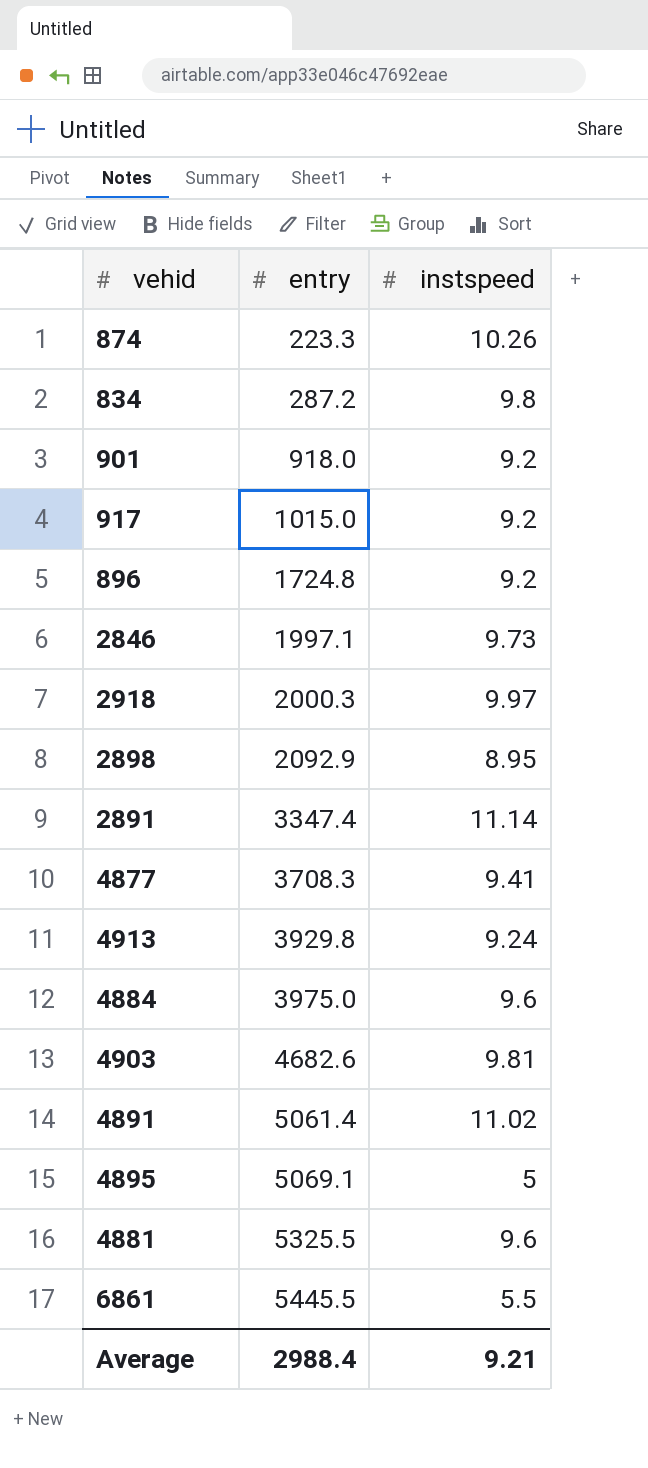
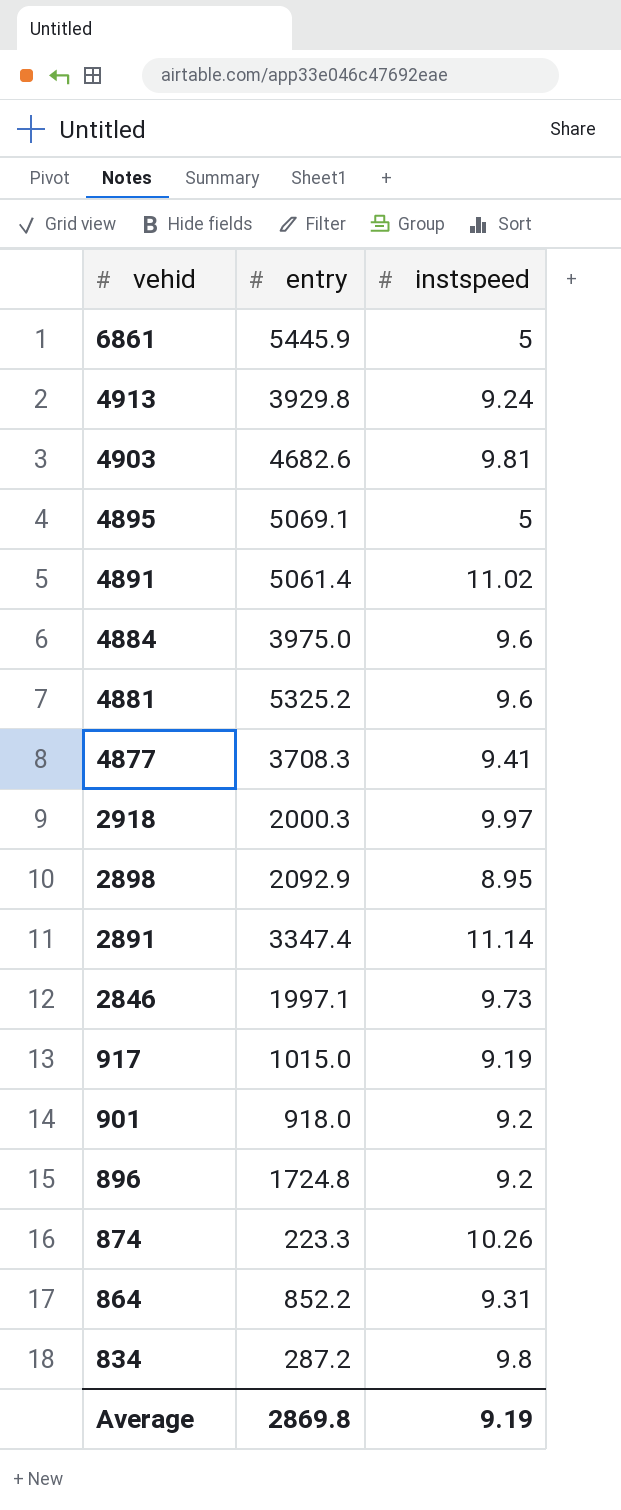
row order: entry ascending -> vehid descending
6861 | entry: 5445.5 -> 5445.9
6861 | instspeed: 5.5 -> 5
4881 | entry: 5325.5 -> 5325.2
917 | instspeed: 9.2 -> 9.19
row 864: none -> 852.2 | 9.31
Average | entry: 2988.4 -> 2869.8
Average | instspeed: 9.21 -> 9.19

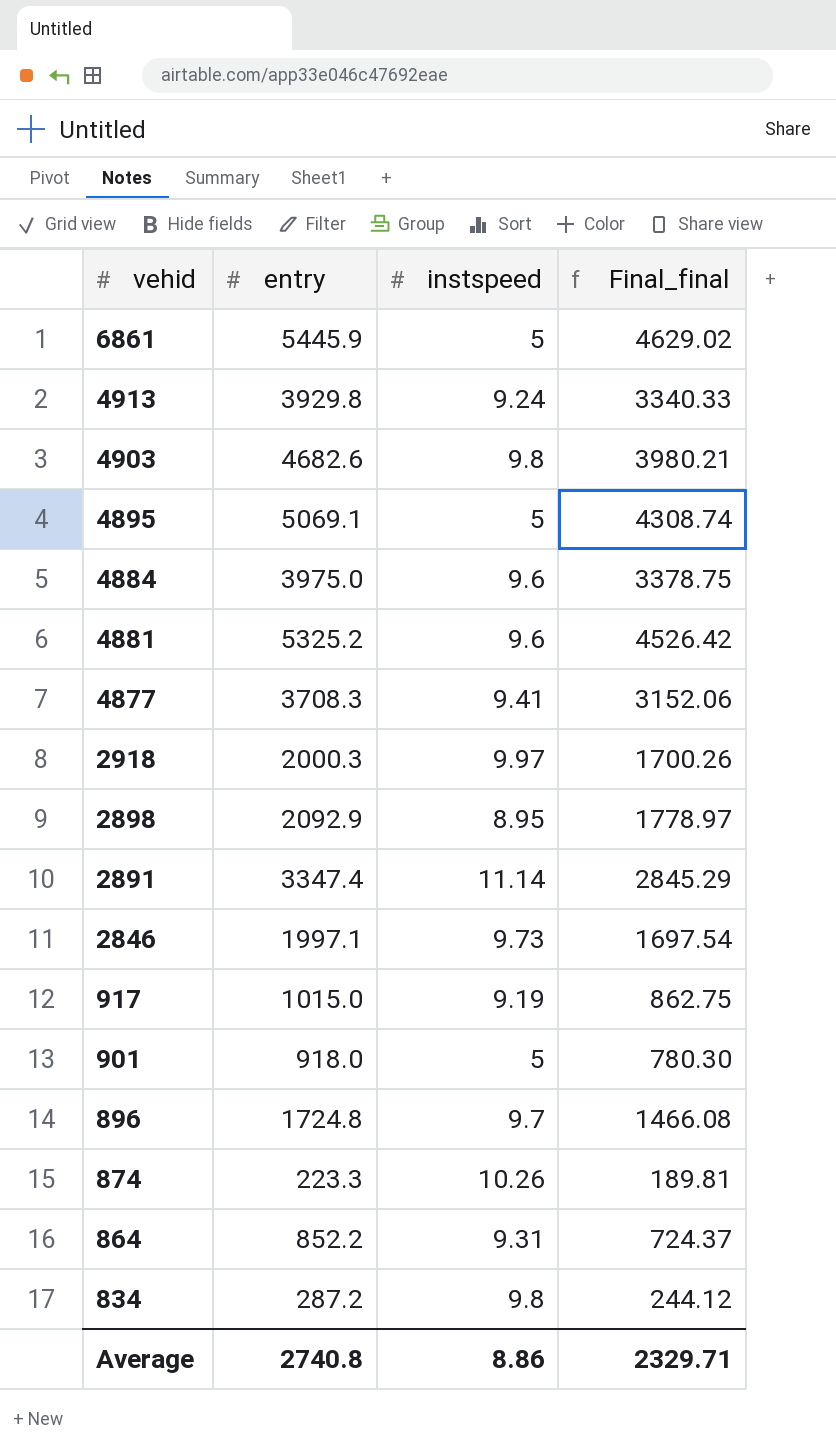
column Final_final | formula: none -> [entry] * 0.85
row 4891: 5061.4 | 11.02 -> none
4903 | instspeed: 9.81 -> 9.8
901 | instspeed: 9.2 -> 5
896 | instspeed: 9.2 -> 9.7
Average | entry: 2869.8 -> 2740.8
Average | instspeed: 9.19 -> 8.86

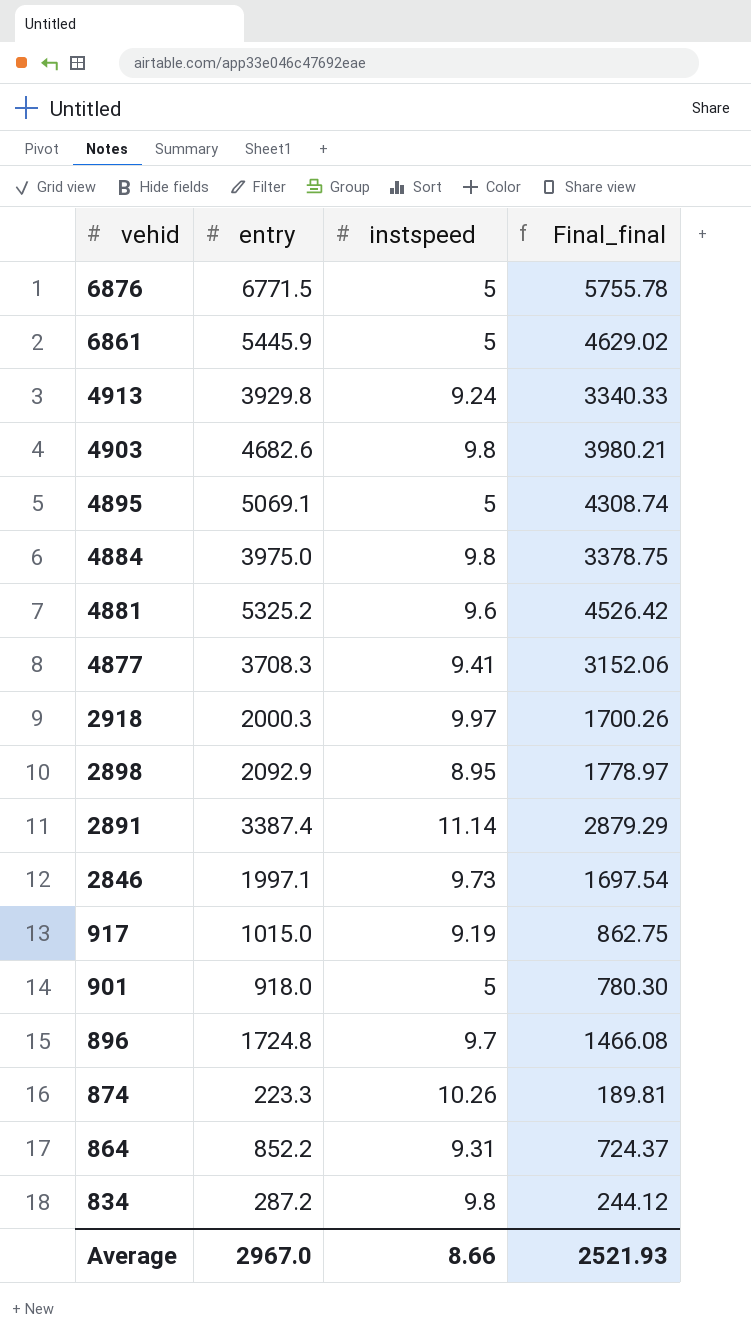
row 6876: none -> 6771.5 | 5 | 5755.78
4884 | instspeed: 9.6 -> 9.8
2891 | entry: 3347.4 -> 3387.4
2891 | Final_final: 2845.29 -> 2879.29
Average | entry: 2740.8 -> 2967.0
Average | instspeed: 8.86 -> 8.66
Average | Final_final: 2329.71 -> 2521.93

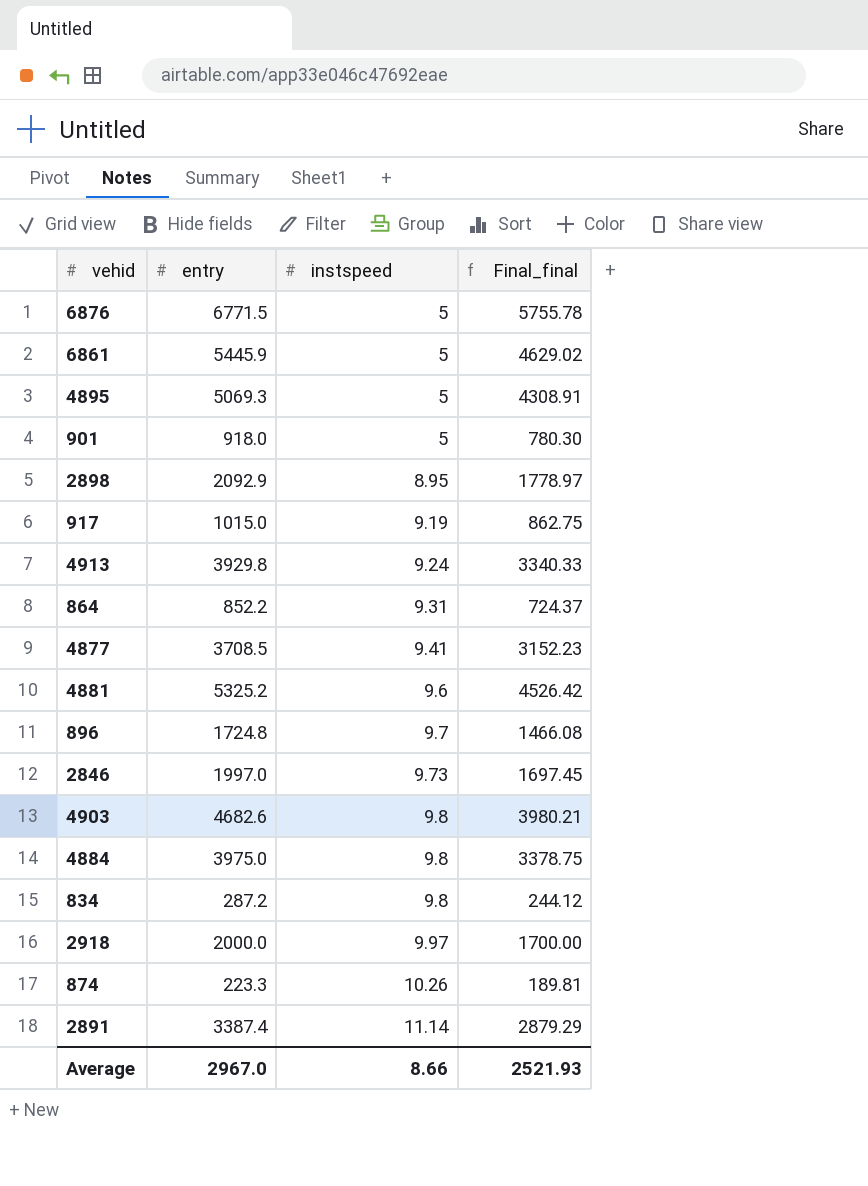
row order: vehid descending -> instspeed ascending
4895 | entry: 5069.1 -> 5069.3
4895 | Final_final: 4308.74 -> 4308.91
4877 | entry: 3708.3 -> 3708.5
4877 | Final_final: 3152.06 -> 3152.23
2846 | entry: 1997.1 -> 1997.0
2846 | Final_final: 1697.54 -> 1697.45
2918 | entry: 2000.3 -> 2000.0
2918 | Final_final: 1700.26 -> 1700.00

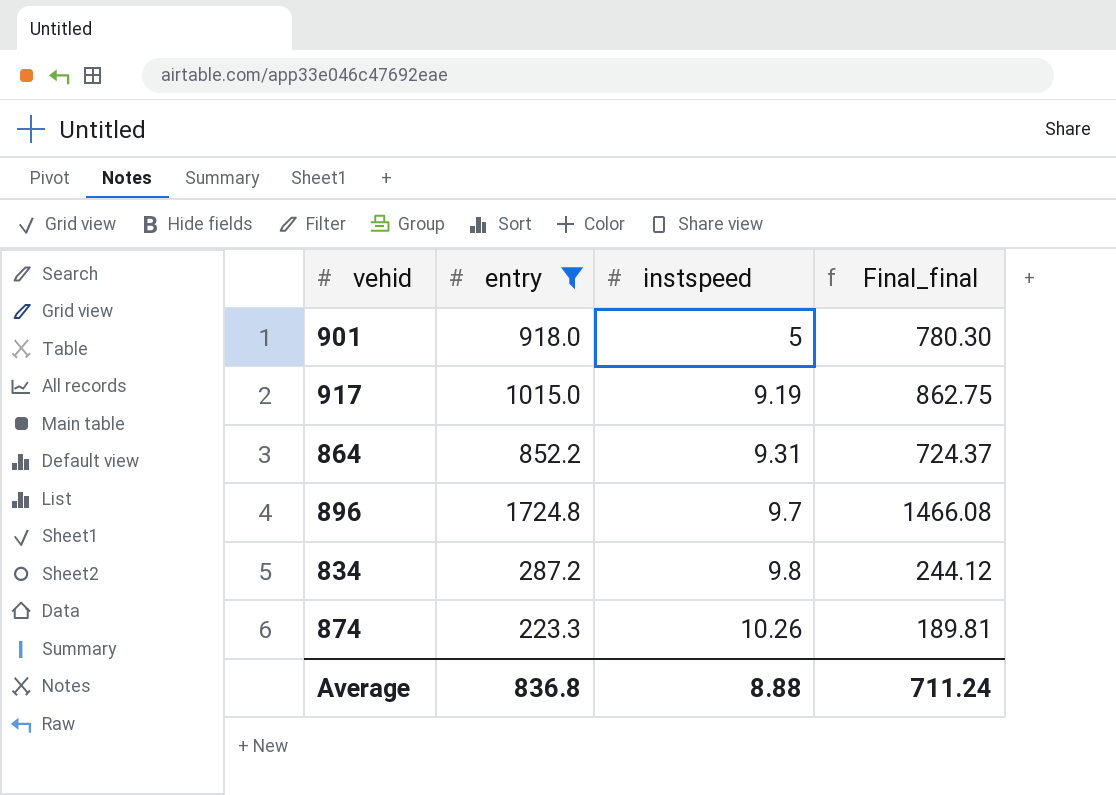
filter: none -> entry <= 1724.8
Average | entry: 2967.0 -> 836.8
Average | instspeed: 8.66 -> 8.88
Average | Final_final: 2521.93 -> 711.24

